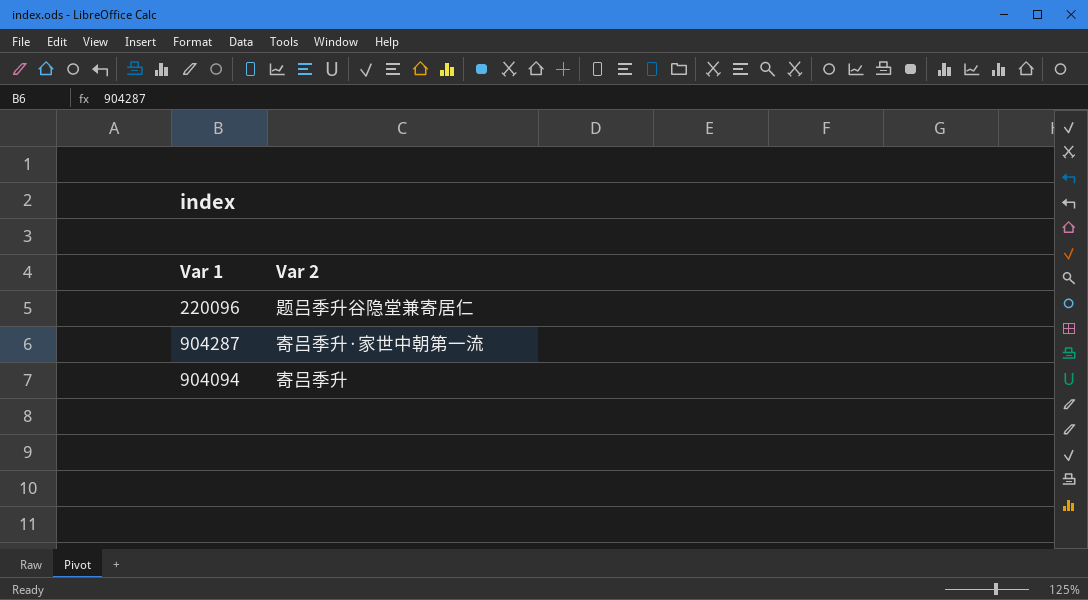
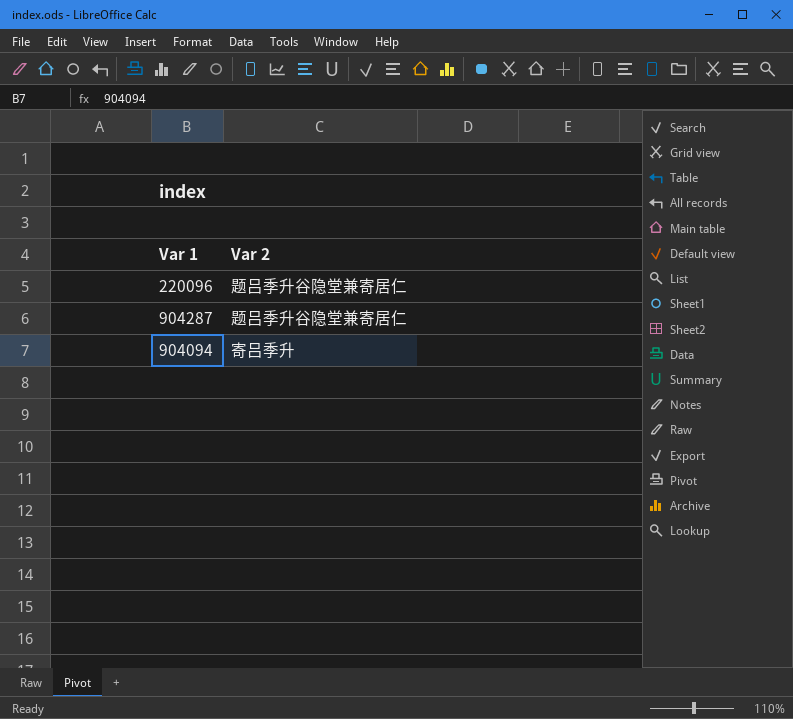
904287 | Var 2: 寄吕季升·家世中朝第一流 -> 题吕季升谷隐堂兼寄居仁

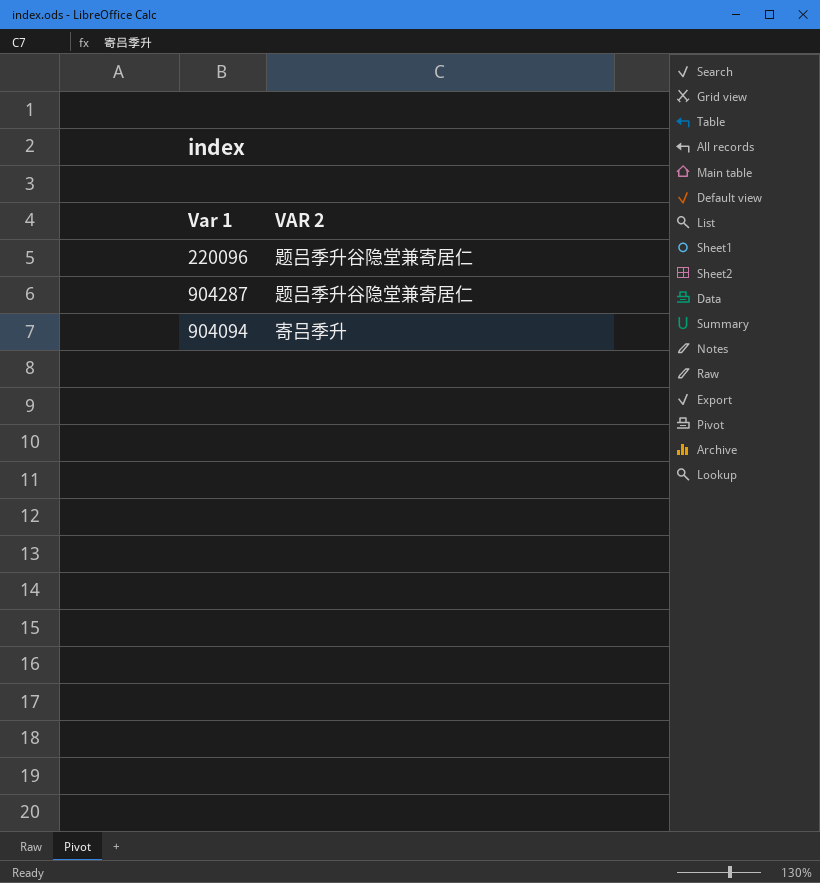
column name: Var 2 -> VAR 2

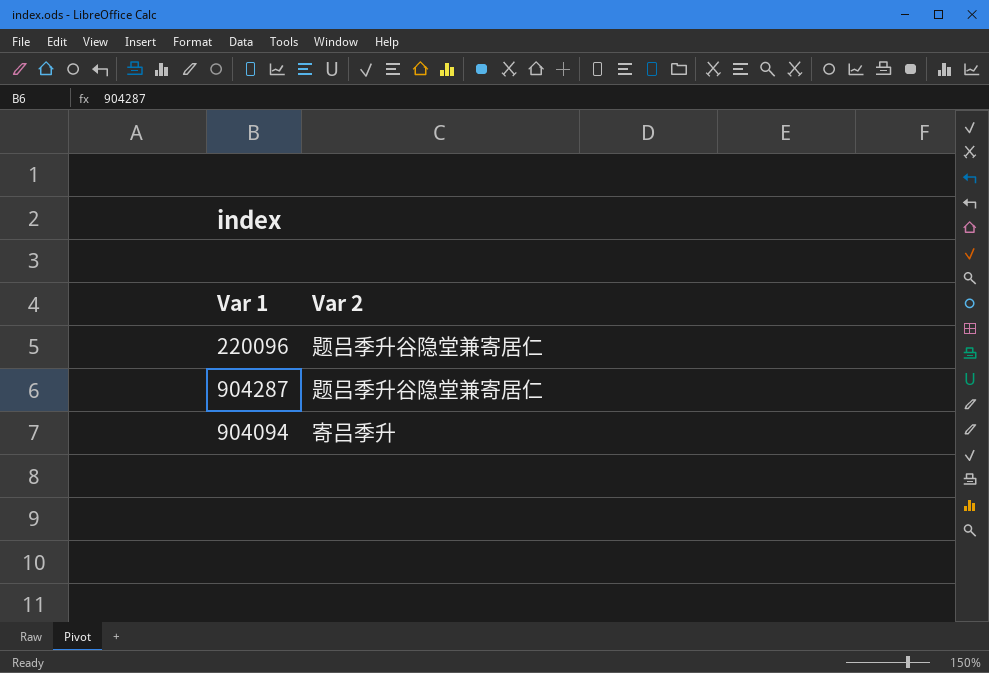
column name: VAR 2 -> Var 2

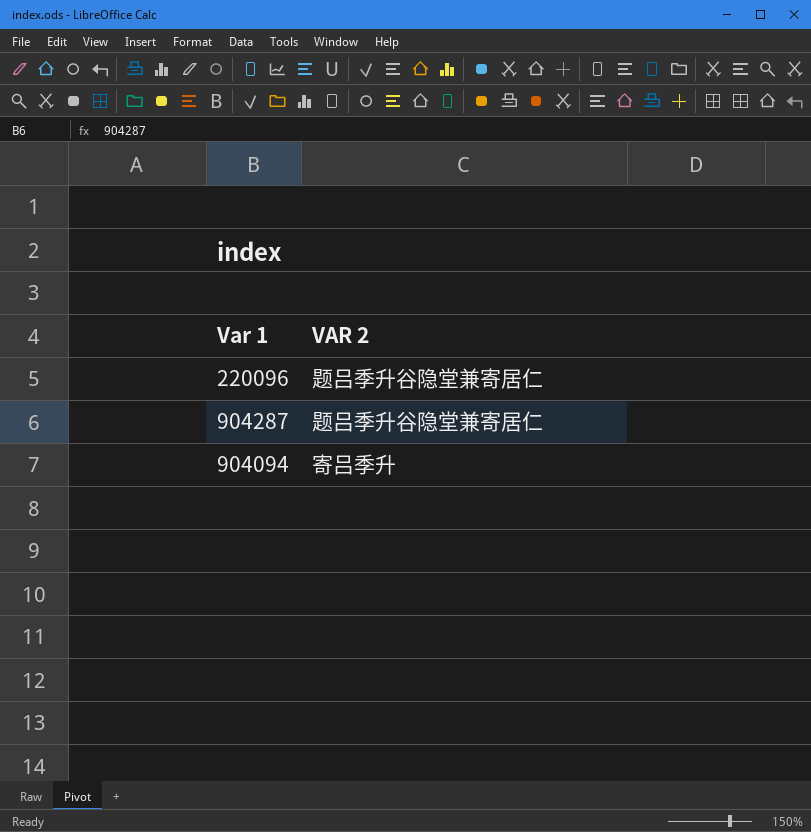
column name: Var 2 -> VAR 2

